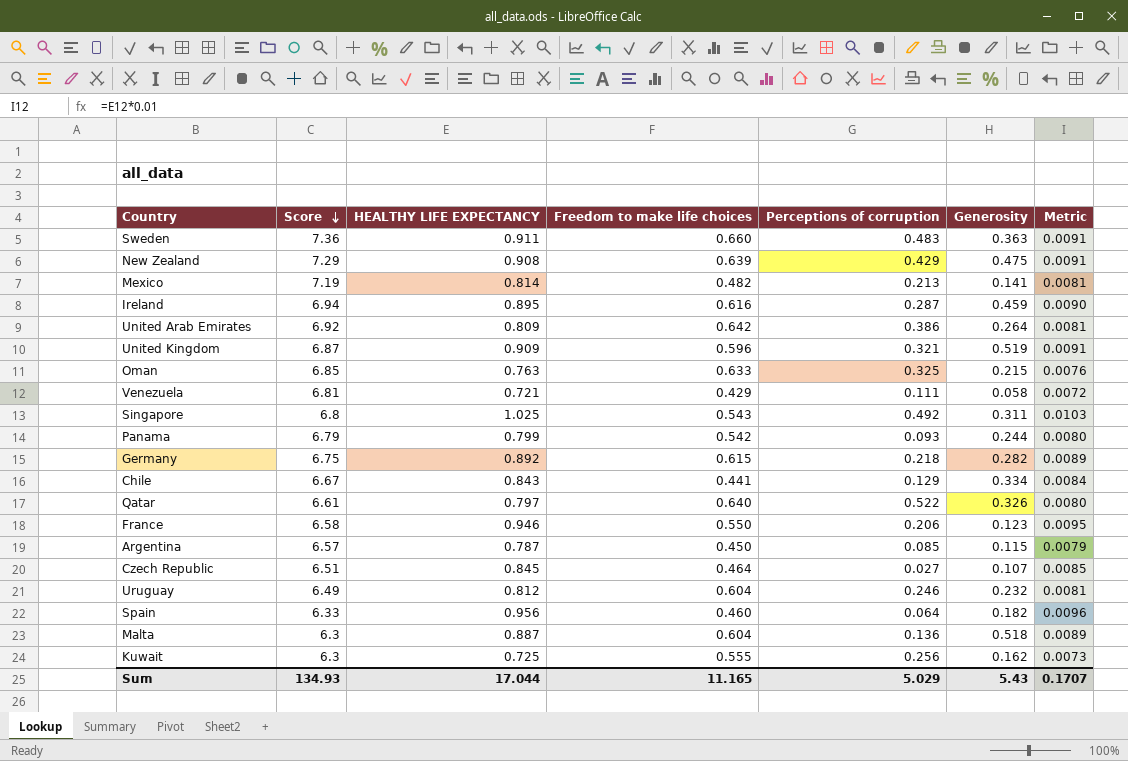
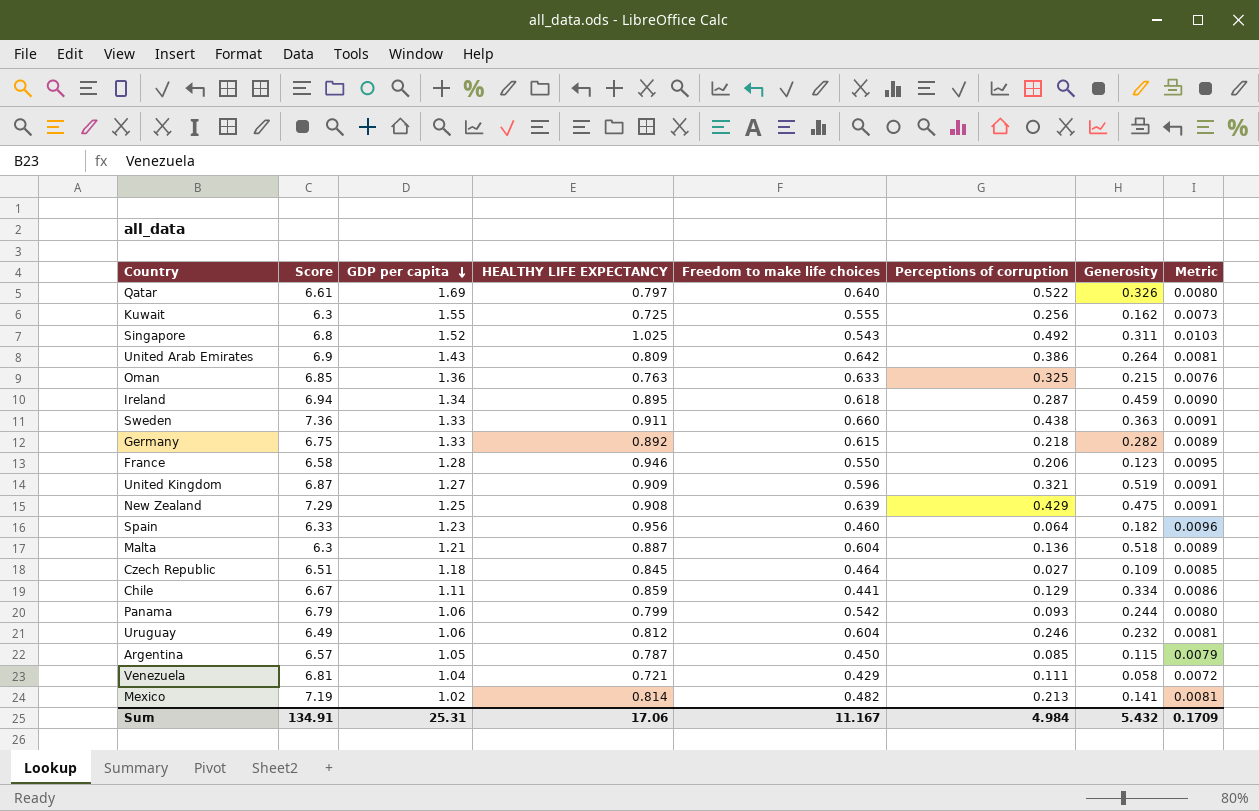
row order: Score descending -> GDP per capita descending
column GDP per capita | position: none -> 3
United Arab Emirates | Score: 6.92 -> 6.9
Ireland | Freedom to make life choices: 0.616 -> 0.618
Sweden | Perceptions of corruption: 0.483 -> 0.438
Czech Republic | Generosity: 0.107 -> 0.109
Chile | HEALTHY LIFE EXPECTANCY: 0.843 -> 0.859
Chile | Metric: 0.0084 -> 0.0086
Sum | Score: 134.93 -> 134.91
Sum | HEALTHY LIFE EXPECTANCY: 17.044 -> 17.06
Sum | Freedom to make life choices: 11.165 -> 11.167
Sum | Perceptions of corruption: 5.029 -> 4.984
Sum | Generosity: 5.43 -> 5.432
Sum | Metric: 0.1707 -> 0.1709

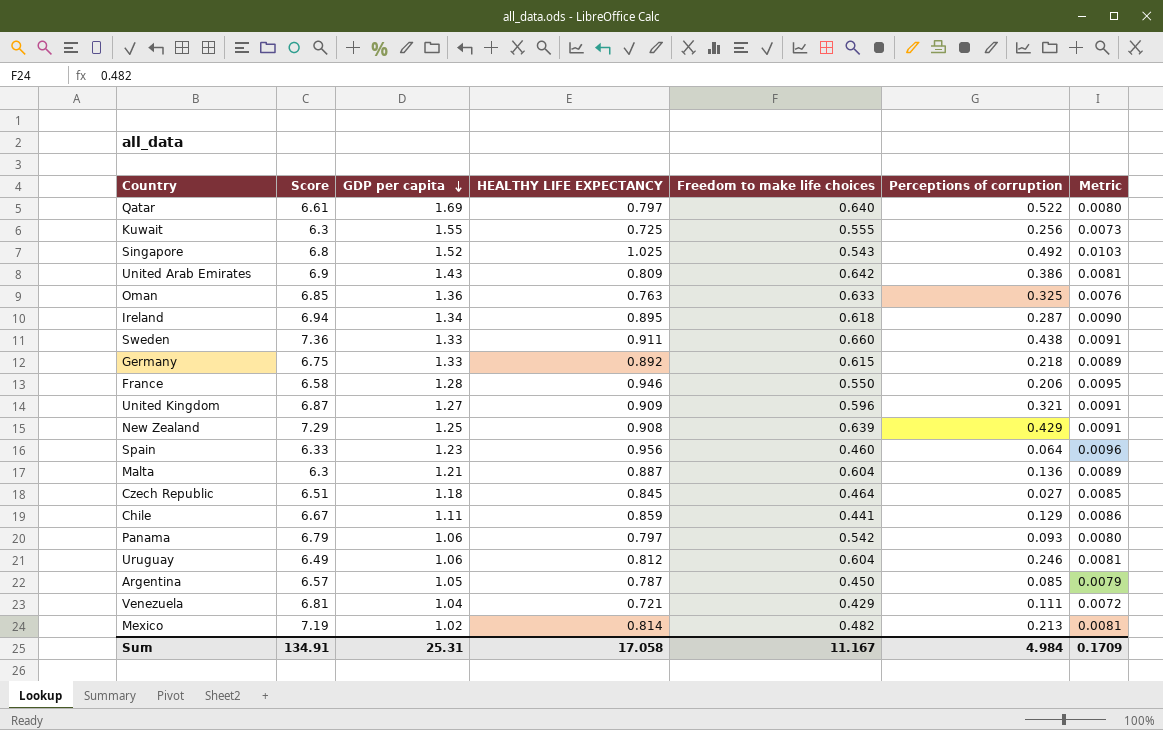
column Generosity | position: 7 -> none
Panama | HEALTHY LIFE EXPECTANCY: 0.799 -> 0.797
Sum | HEALTHY LIFE EXPECTANCY: 17.06 -> 17.058

